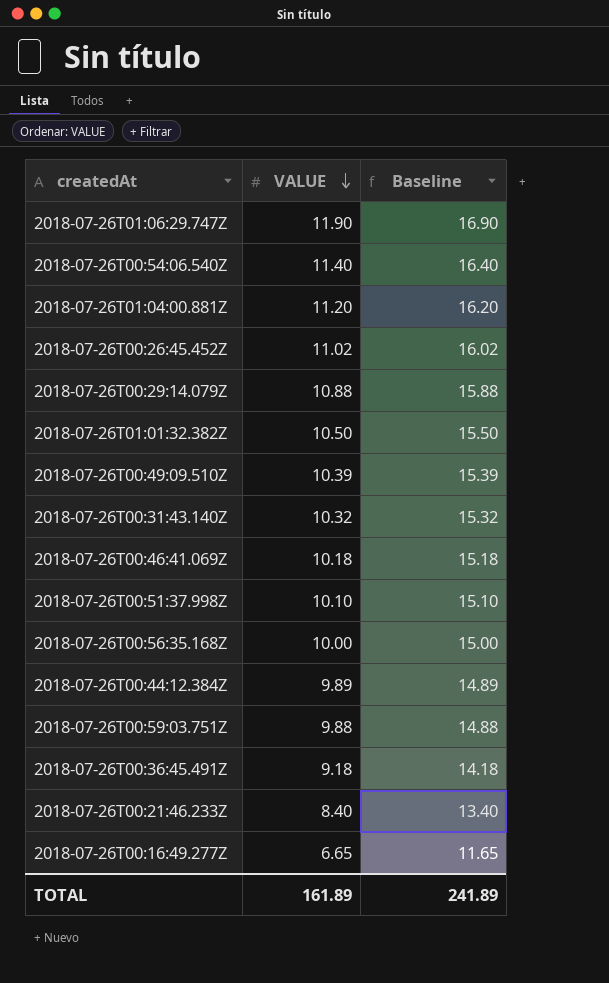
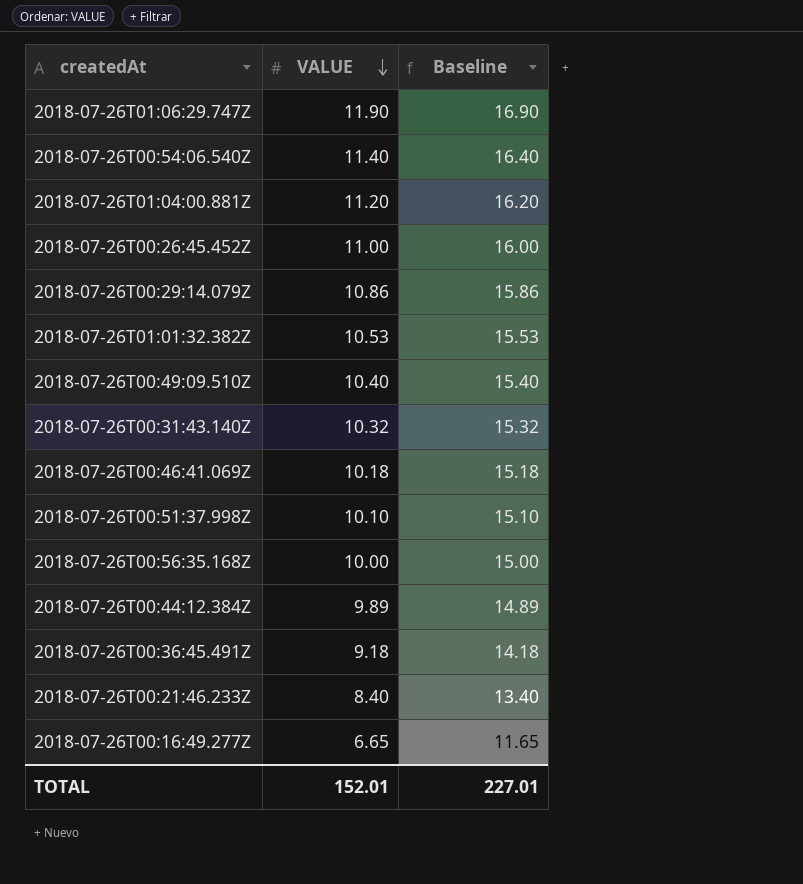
row 2018-07-26T00:59:03.751Z: 9.88 | 14.88 -> none
2018-07-26T00:26:45.452Z | VALUE: 11.02 -> 11.00
2018-07-26T00:26:45.452Z | Baseline: 16.02 -> 16.00
2018-07-26T00:29:14.079Z | VALUE: 10.88 -> 10.86
2018-07-26T00:29:14.079Z | Baseline: 15.88 -> 15.86
2018-07-26T01:01:32.382Z | VALUE: 10.50 -> 10.53
2018-07-26T01:01:32.382Z | Baseline: 15.50 -> 15.53
2018-07-26T00:49:09.510Z | VALUE: 10.39 -> 10.40
2018-07-26T00:49:09.510Z | Baseline: 15.39 -> 15.40
TOTAL | VALUE: 161.89 -> 152.01
TOTAL | Baseline: 241.89 -> 227.01

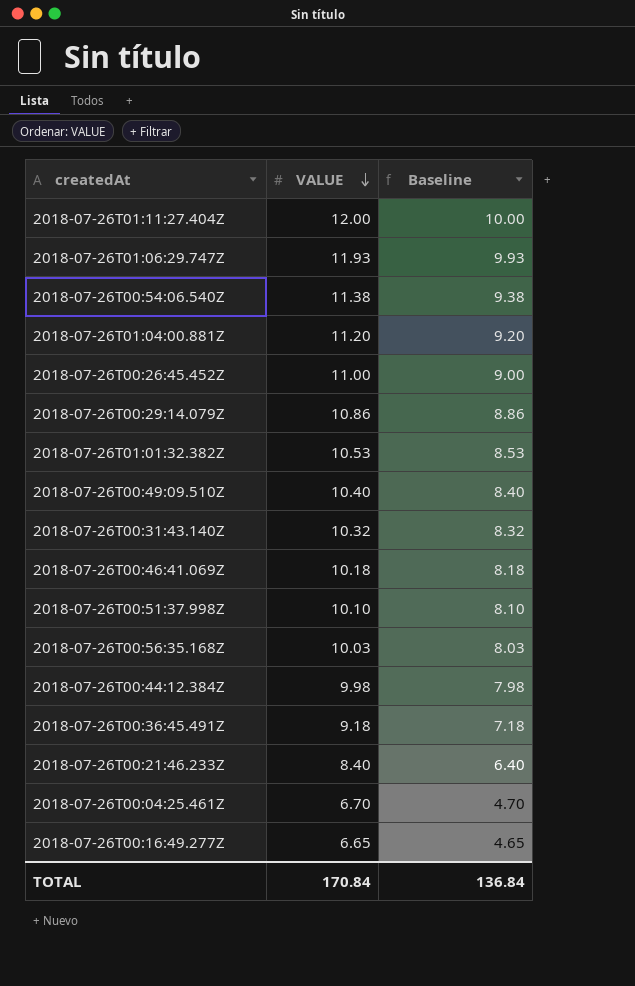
column Baseline | formula: [VALUE] + 5 -> [VALUE] - 2
row 2018-07-26T01:11:27.404Z: none -> 12.00 | 10.00
2018-07-26T01:06:29.747Z | VALUE: 11.90 -> 11.93
2018-07-26T00:54:06.540Z | VALUE: 11.40 -> 11.38
2018-07-26T00:56:35.168Z | VALUE: 10.00 -> 10.03
2018-07-26T00:44:12.384Z | VALUE: 9.89 -> 9.98
row 2018-07-26T00:04:25.461Z: none -> 6.70 | 4.70
TOTAL | VALUE: 152.01 -> 170.84
TOTAL | Baseline: 227.01 -> 136.84

